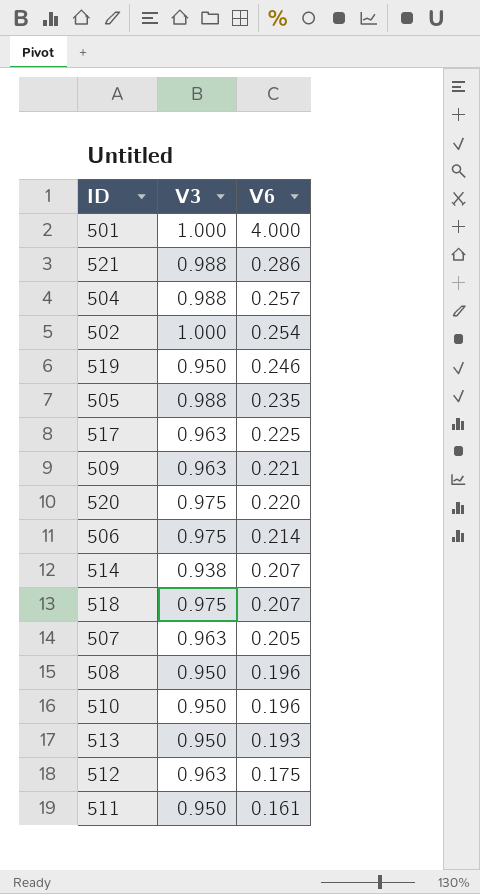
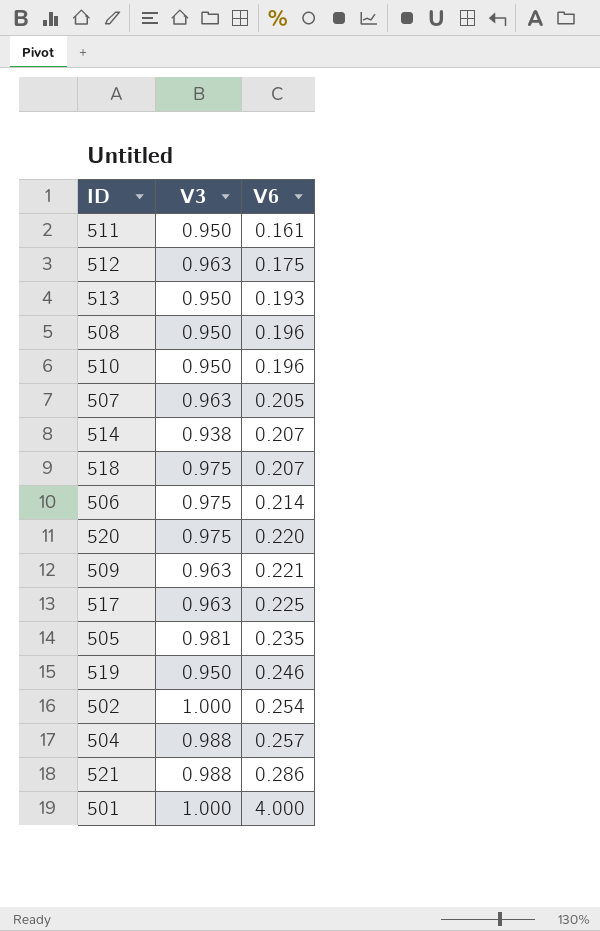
row order: V6 descending -> V6 ascending
505 | V3: 0.988 -> 0.981

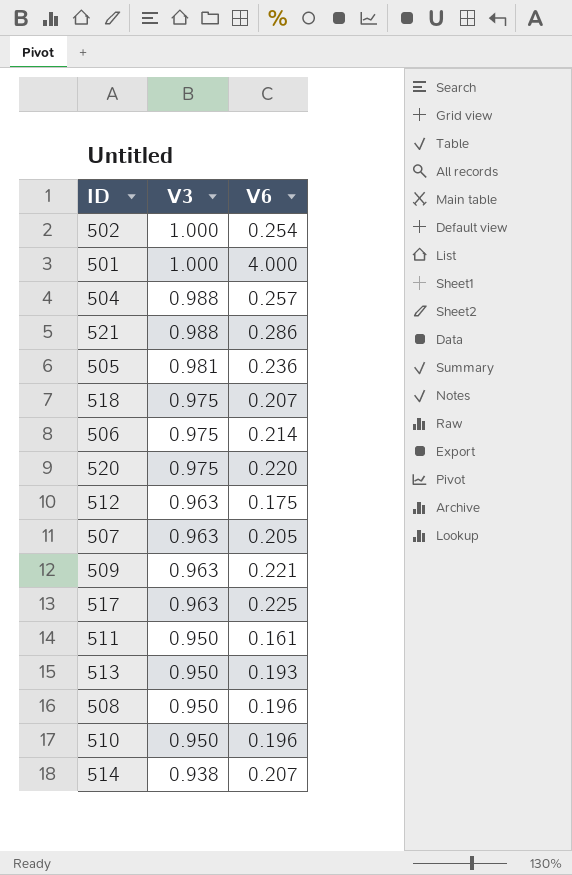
row order: V6 ascending -> V3 descending
row 519: 0.950 | 0.246 -> none
505 | V6: 0.235 -> 0.236

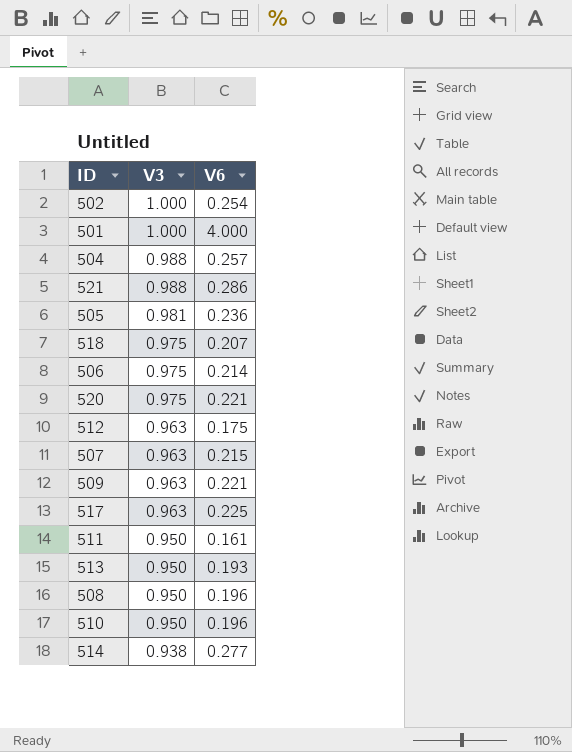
520 | V6: 0.220 -> 0.221
507 | V6: 0.205 -> 0.215
514 | V6: 0.207 -> 0.277

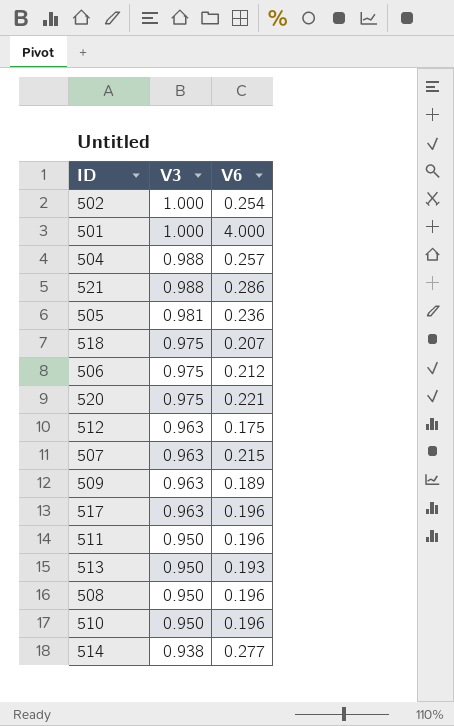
506 | V6: 0.214 -> 0.212
509 | V6: 0.221 -> 0.189
517 | V6: 0.225 -> 0.196
511 | V6: 0.161 -> 0.196

